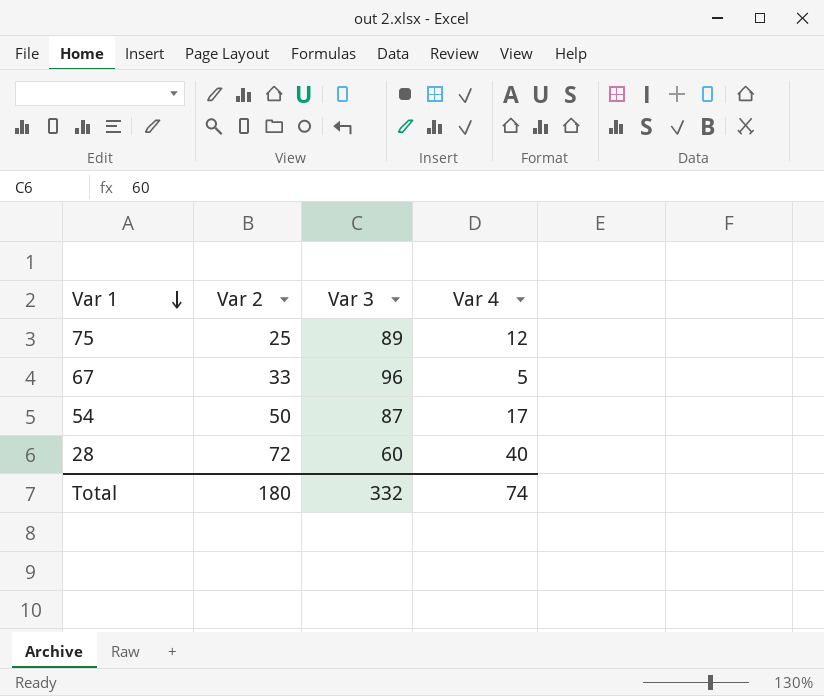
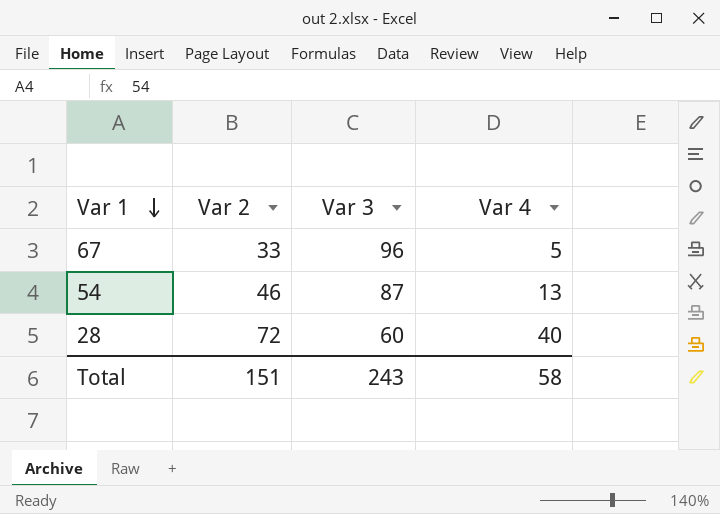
row 75: 25 | 89 | 12 -> none
54 | Var 2: 50 -> 46
54 | Var 4: 17 -> 13
Total | Var 2: 180 -> 151
Total | Var 3: 332 -> 243
Total | Var 4: 74 -> 58

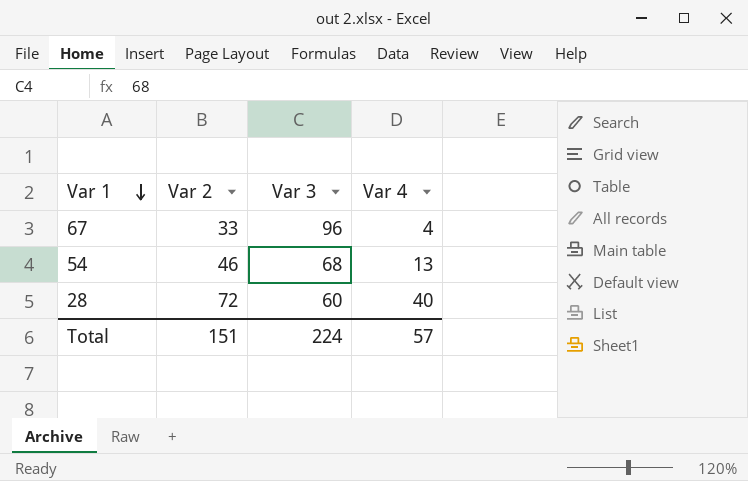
67 | Var 4: 5 -> 4
54 | Var 3: 87 -> 68
Total | Var 3: 243 -> 224
Total | Var 4: 58 -> 57

